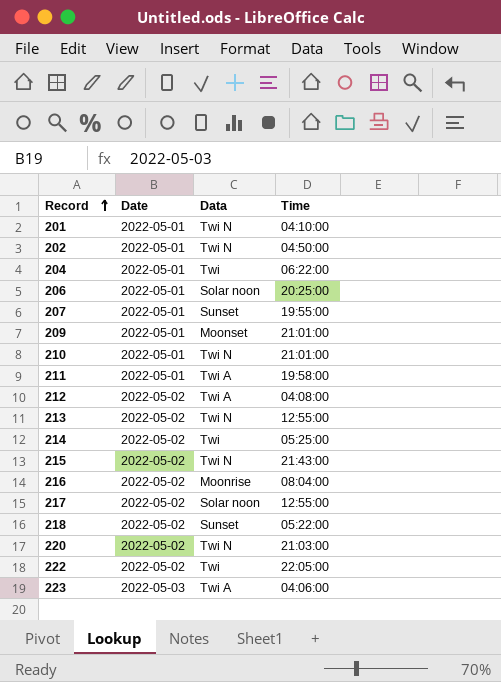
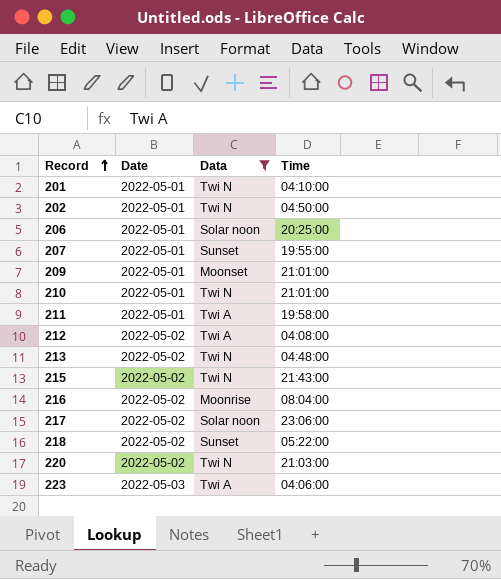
filter: none -> Data != Twi
213 | Time: 12:55:00 -> 04:48:00
217 | Time: 12:55:00 -> 23:06:00

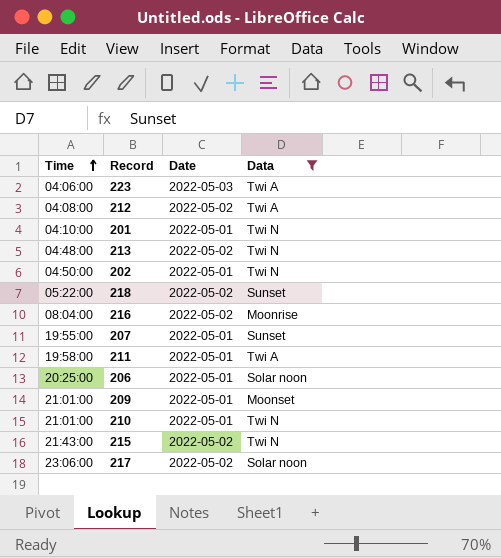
row order: Record ascending -> Time ascending
column Time | position: 4 -> 1
row 220: 2022-05-02 | Twi N | 21:03:00 -> none

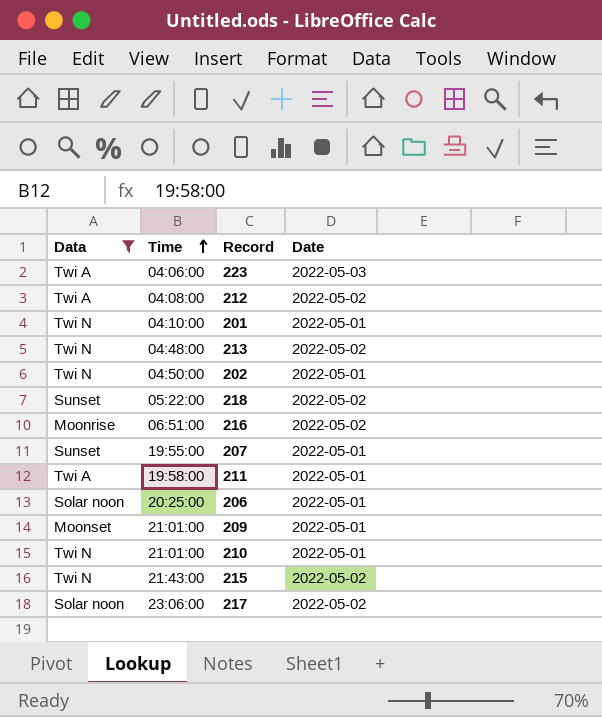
column Data | position: 4 -> 1
216 | Time: 08:04:00 -> 06:51:00

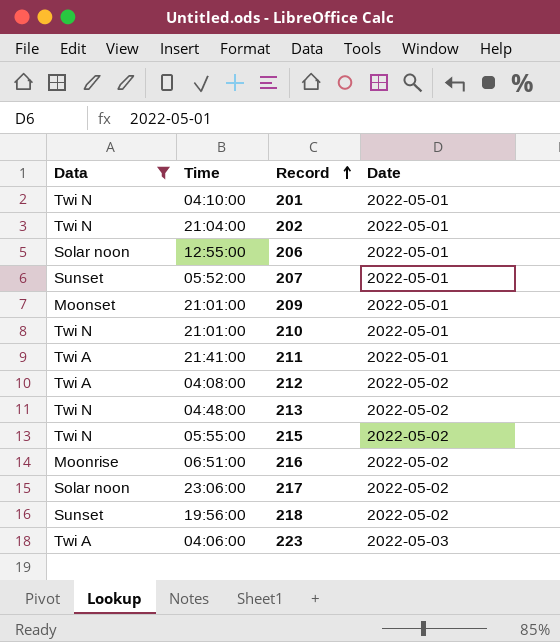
row order: Time ascending -> Record ascending
202 | Time: 04:50:00 -> 21:04:00
206 | Time: 20:25:00 -> 12:55:00
207 | Time: 19:55:00 -> 05:52:00
211 | Time: 19:58:00 -> 21:41:00
215 | Time: 21:43:00 -> 05:55:00
218 | Time: 05:22:00 -> 19:56:00

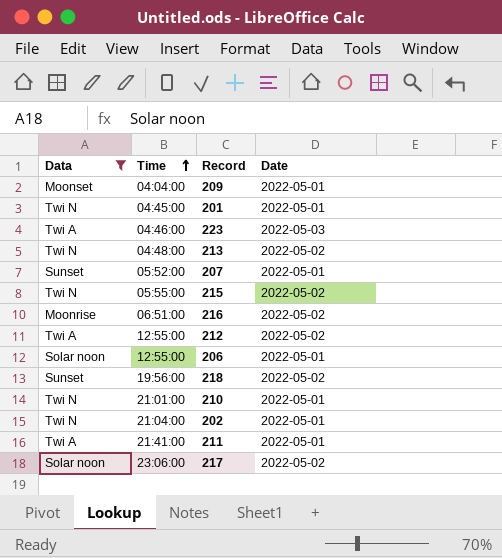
row order: Record ascending -> Time ascending
209 | Time: 21:01:00 -> 04:04:00
201 | Time: 04:10:00 -> 04:45:00
223 | Time: 04:06:00 -> 04:46:00
212 | Time: 04:08:00 -> 12:55:00

